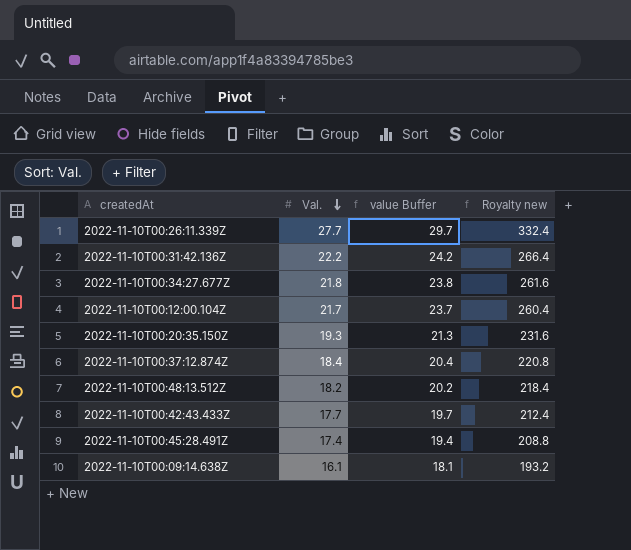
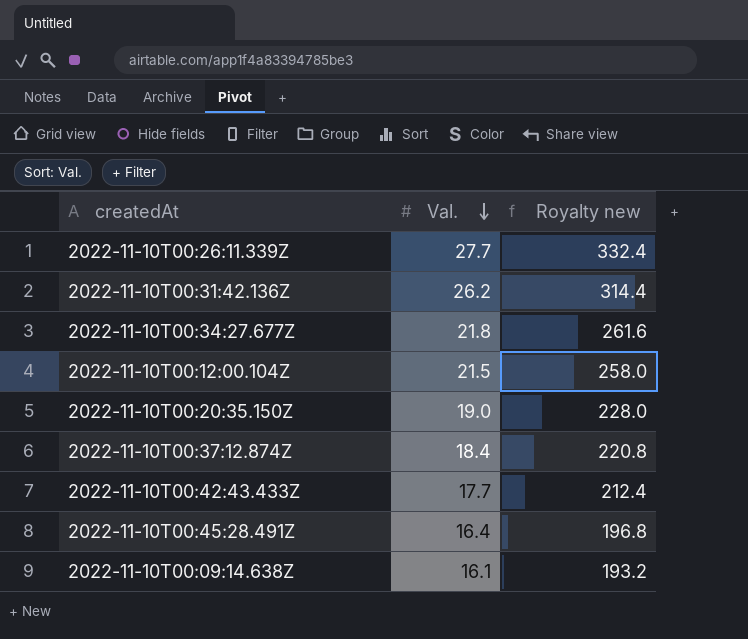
column value Buffer | formula: [Val.] + 2 -> none
row 2022-11-10T00:48:13.512Z: 18.2 | 20.2 | 218.4 -> none
2022-11-10T00:31:42.136Z | Val.: 22.2 -> 26.2
2022-11-10T00:31:42.136Z | Royalty new: 266.4 -> 314.4
2022-11-10T00:12:00.104Z | Val.: 21.7 -> 21.5
2022-11-10T00:12:00.104Z | Royalty new: 260.4 -> 258.0
2022-11-10T00:20:35.150Z | Val.: 19.3 -> 19.0
2022-11-10T00:20:35.150Z | Royalty new: 231.6 -> 228.0
2022-11-10T00:45:28.491Z | Val.: 17.4 -> 16.4
2022-11-10T00:45:28.491Z | Royalty new: 208.8 -> 196.8

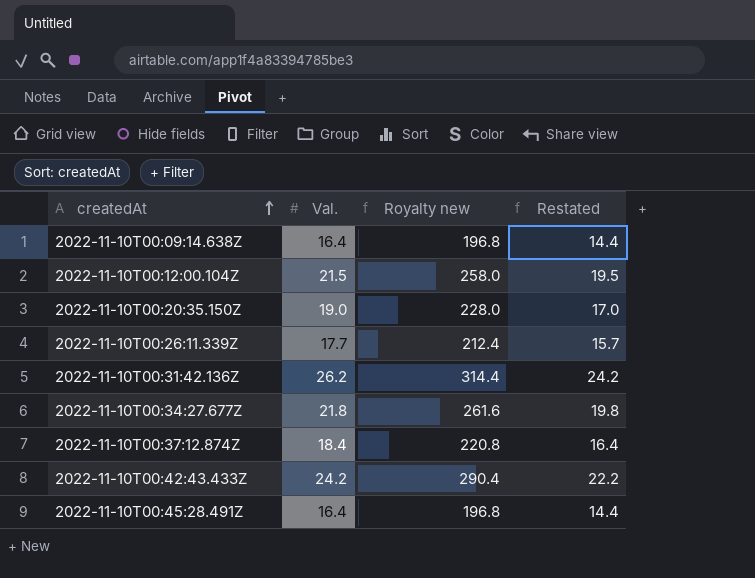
row order: Val. descending -> createdAt ascending
column Restated | formula: none -> [Val.] - 2
2022-11-10T00:09:14.638Z | Val.: 16.1 -> 16.4
2022-11-10T00:09:14.638Z | Royalty new: 193.2 -> 196.8
2022-11-10T00:26:11.339Z | Val.: 27.7 -> 17.7
2022-11-10T00:26:11.339Z | Royalty new: 332.4 -> 212.4
2022-11-10T00:42:43.433Z | Val.: 17.7 -> 24.2
2022-11-10T00:42:43.433Z | Royalty new: 212.4 -> 290.4

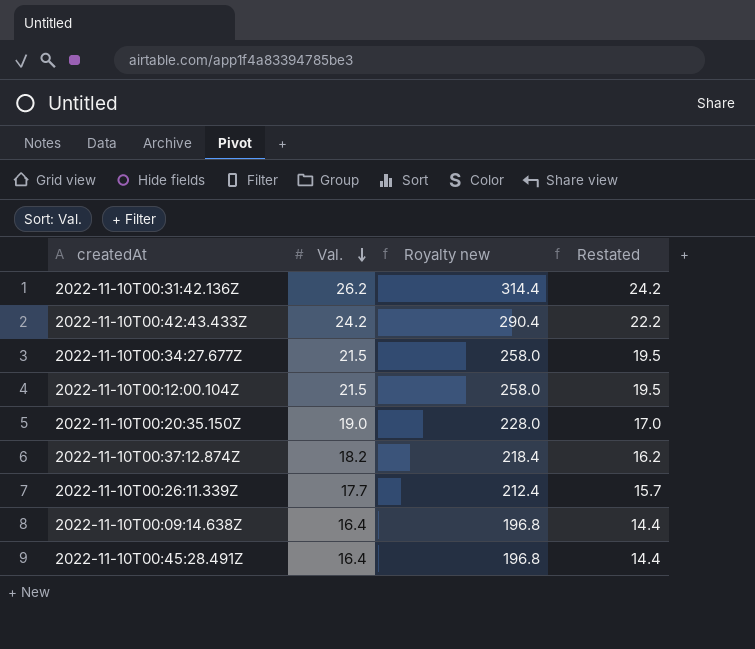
row order: createdAt ascending -> Val. descending
2022-11-10T00:34:27.677Z | Val.: 21.8 -> 21.5
2022-11-10T00:34:27.677Z | Royalty new: 261.6 -> 258.0
2022-11-10T00:34:27.677Z | Restated: 19.8 -> 19.5
2022-11-10T00:37:12.874Z | Val.: 18.4 -> 18.2
2022-11-10T00:37:12.874Z | Royalty new: 220.8 -> 218.4
2022-11-10T00:37:12.874Z | Restated: 16.4 -> 16.2

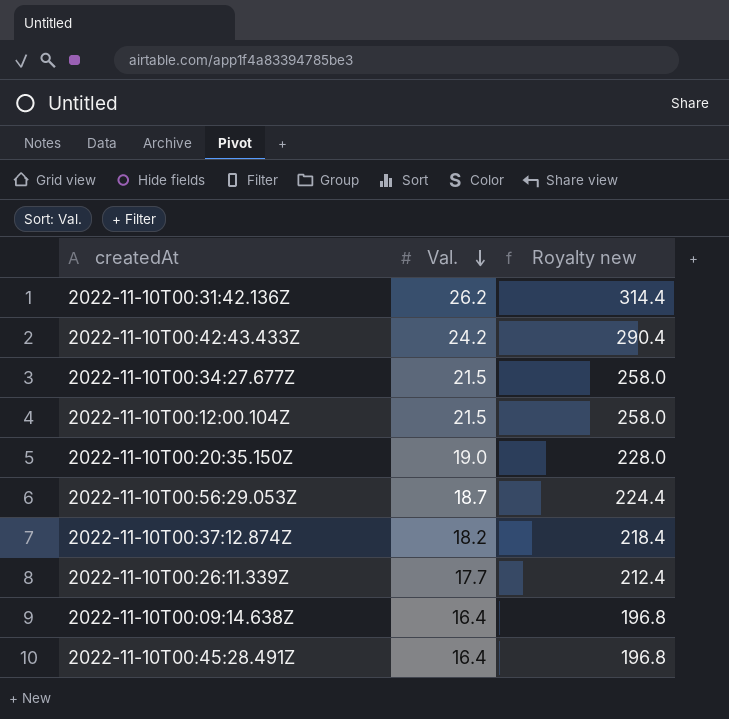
column Restated | formula: [Val.] - 2 -> none
row 2022-11-10T00:56:29.053Z: none -> 18.7 | 224.4

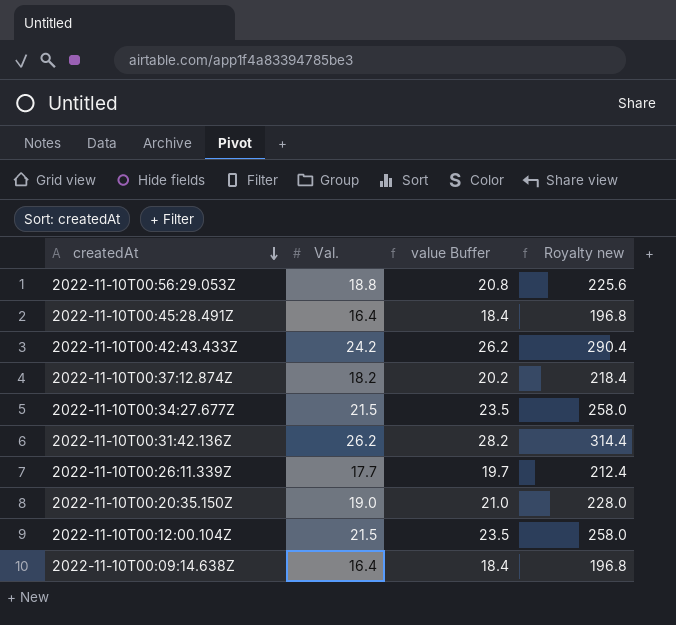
row order: Val. descending -> createdAt descending
column value Buffer | formula: none -> [Val.] + 2
2022-11-10T00:56:29.053Z | Val.: 18.7 -> 18.8
2022-11-10T00:56:29.053Z | Royalty new: 224.4 -> 225.6

